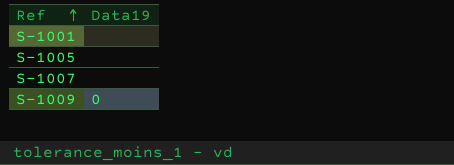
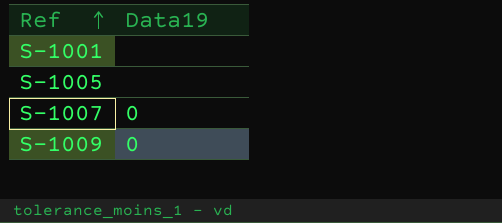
S-1007 | Data19: none -> 0

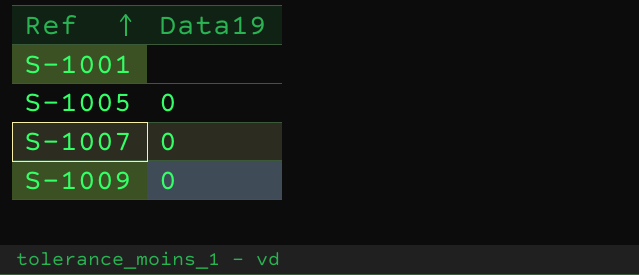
S-1005 | Data19: none -> 0

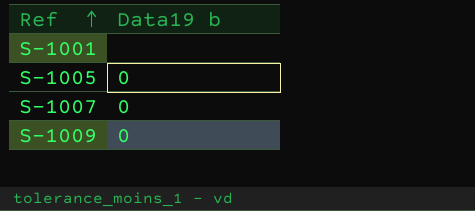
column name: Data19 -> Data19 b

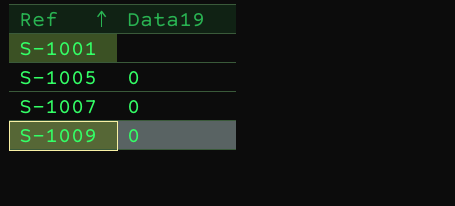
column name: Data19 b -> Data19

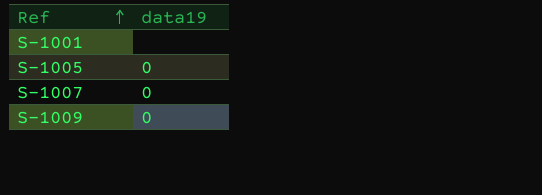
column name: Data19 -> data19

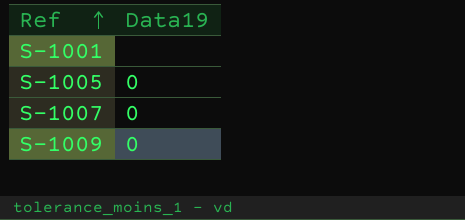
column name: data19 -> Data19

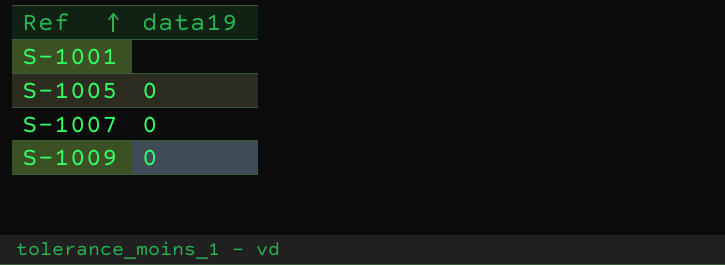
column name: Data19 -> data19

